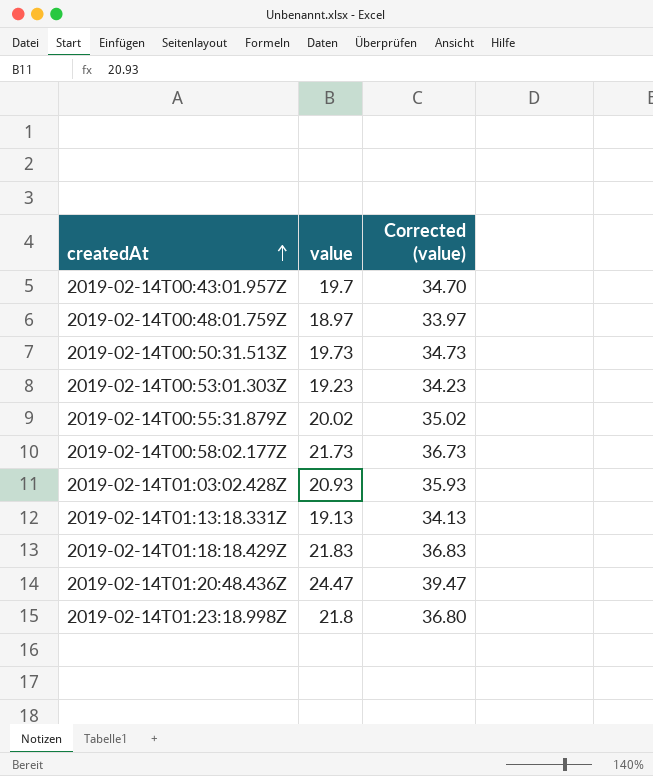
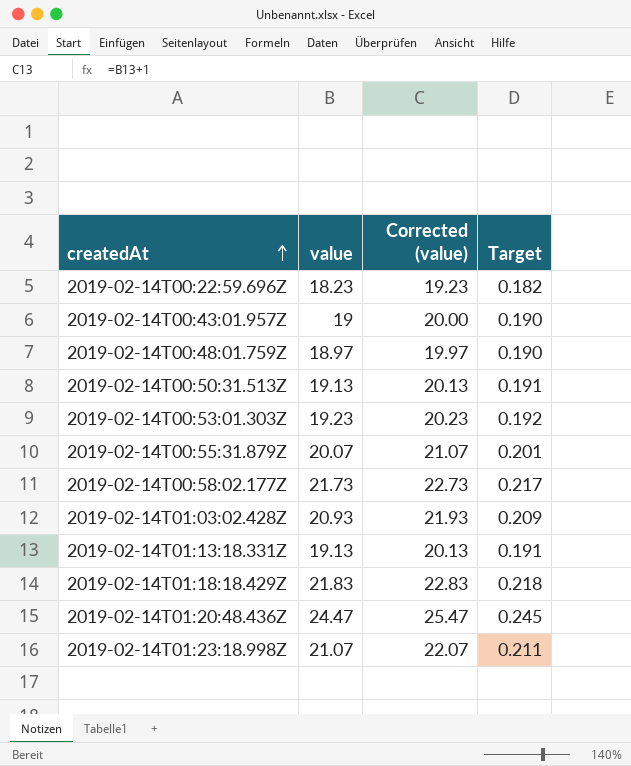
column Corrected (value) | formula: [value] + 15 -> [value] + 1
column Target | formula: none -> [value] * 0.01
row 2019-02-14T00:22:59.696Z: none -> 18.23 | 19.23 | 0.182
2019-02-14T00:43:01.957Z | value: 19.7 -> 19
2019-02-14T00:50:31.513Z | value: 19.73 -> 19.13
2019-02-14T00:55:31.879Z | value: 20.02 -> 20.07
2019-02-14T01:23:18.998Z | value: 21.8 -> 21.07

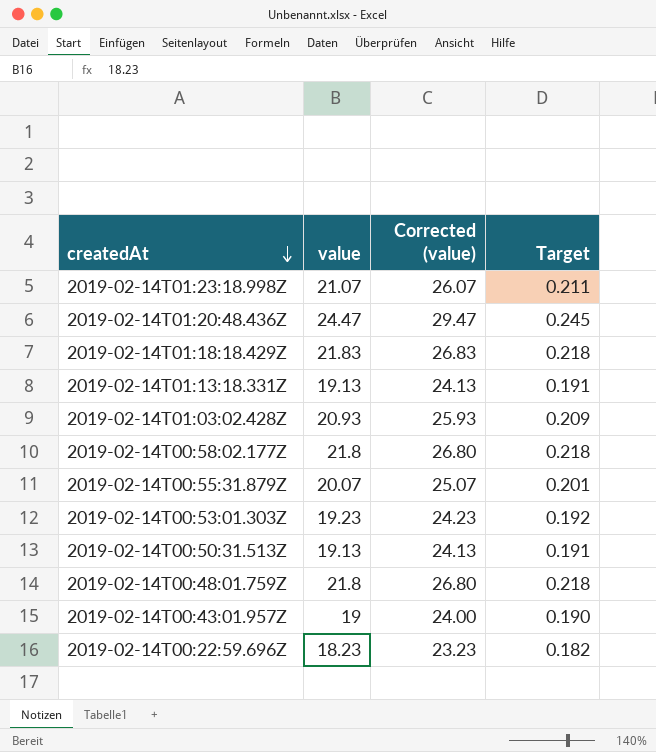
row order: createdAt ascending -> createdAt descending
column Corrected (value) | formula: [value] + 1 -> [value] + 5
2019-02-14T00:58:02.177Z | value: 21.73 -> 21.8
2019-02-14T00:58:02.177Z | Target: 0.217 -> 0.218
2019-02-14T00:48:01.759Z | value: 18.97 -> 21.8
2019-02-14T00:48:01.759Z | Target: 0.190 -> 0.218

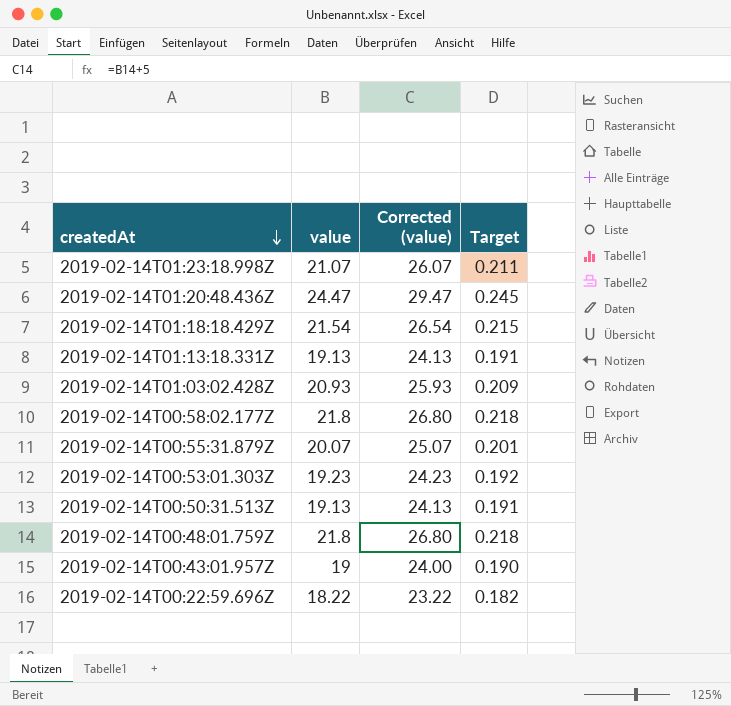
2019-02-14T01:18:18.429Z | value: 21.83 -> 21.54
2019-02-14T01:18:18.429Z | Corrected (value): 26.83 -> 26.54
2019-02-14T01:18:18.429Z | Target: 0.218 -> 0.215
2019-02-14T00:22:59.696Z | value: 18.23 -> 18.22
2019-02-14T00:22:59.696Z | Corrected (value): 23.23 -> 23.22

